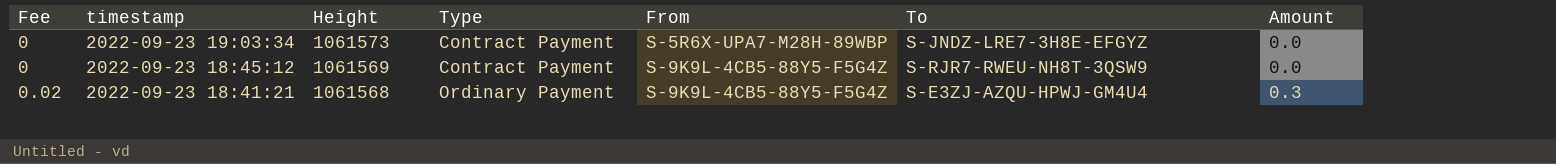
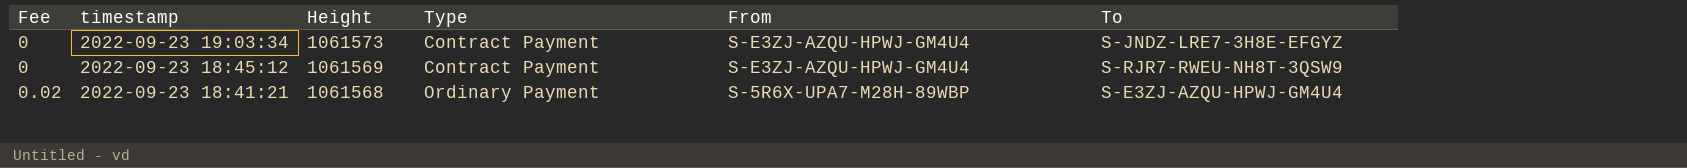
column Amount | position: 7 -> none
2022-09-23 19:03:34 | From: S-5R6X-UPA7-M28H-89WBP -> S-E3ZJ-AZQU-HPWJ-GM4U4
2022-09-23 18:45:12 | From: S-9K9L-4CB5-88Y5-F5G4Z -> S-E3ZJ-AZQU-HPWJ-GM4U4
2022-09-23 18:41:21 | From: S-9K9L-4CB5-88Y5-F5G4Z -> S-5R6X-UPA7-M28H-89WBP

